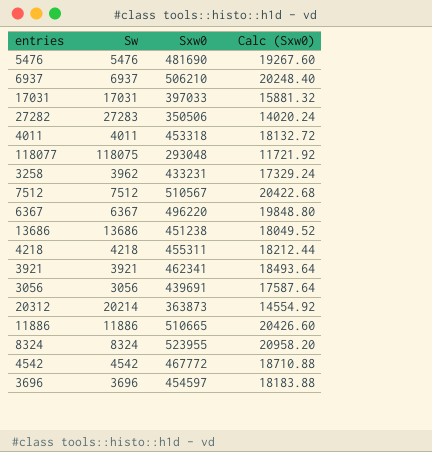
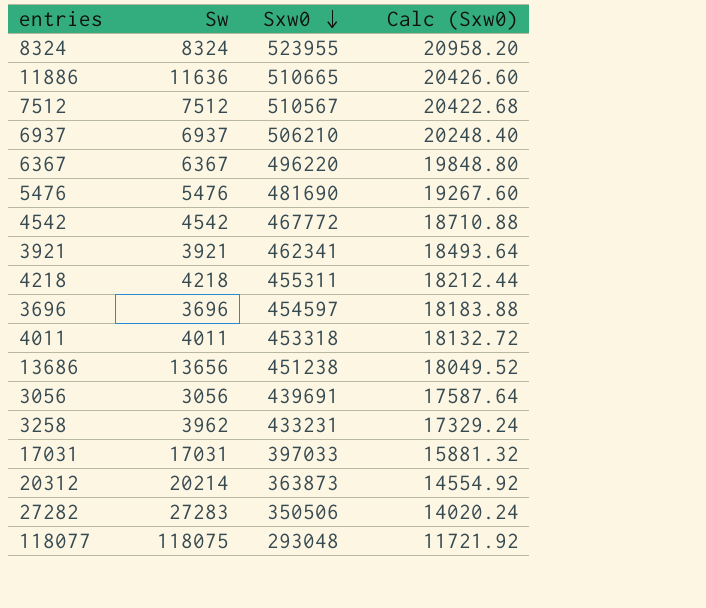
row order: none -> Sxw0 descending
11886 | Sw: 11886 -> 11636
13686 | Sw: 13686 -> 13656

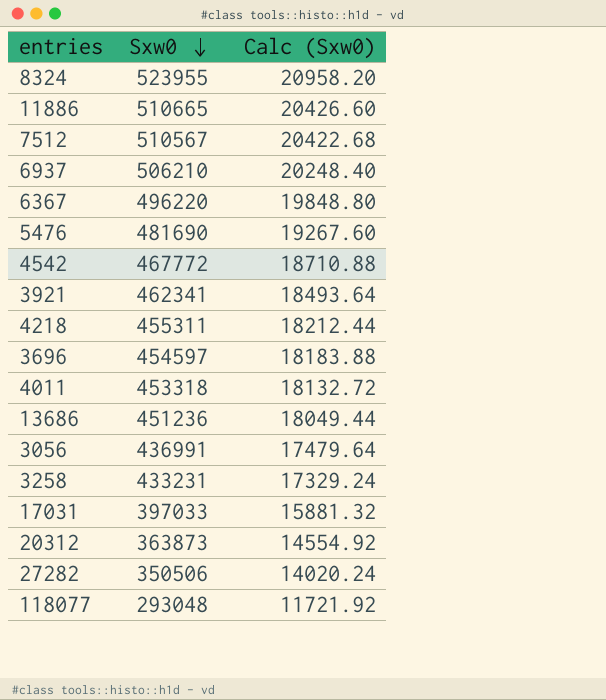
column Sw | position: 2 -> none
13686 | Sxw0: 451238 -> 451236
13686 | Calc (Sxw0): 18049.52 -> 18049.44
3056 | Sxw0: 439691 -> 436991
3056 | Calc (Sxw0): 17587.64 -> 17479.64

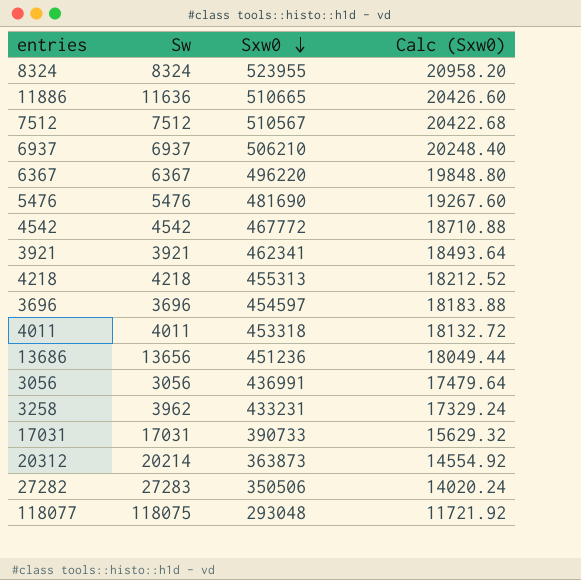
column Sw | position: none -> 2
4218 | Sxw0: 455311 -> 455313
4218 | Calc (Sxw0): 18212.44 -> 18212.52
17031 | Sxw0: 397033 -> 390733
17031 | Calc (Sxw0): 15881.32 -> 15629.32

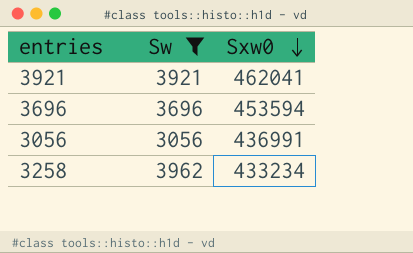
filter: none -> Sw <= 3962
column Calc (Sxw0) | formula: [Sxw0] * 0.04 -> none
3921 | Sxw0: 462341 -> 462041
3696 | Sxw0: 454597 -> 453594
3258 | Sxw0: 433231 -> 433234

